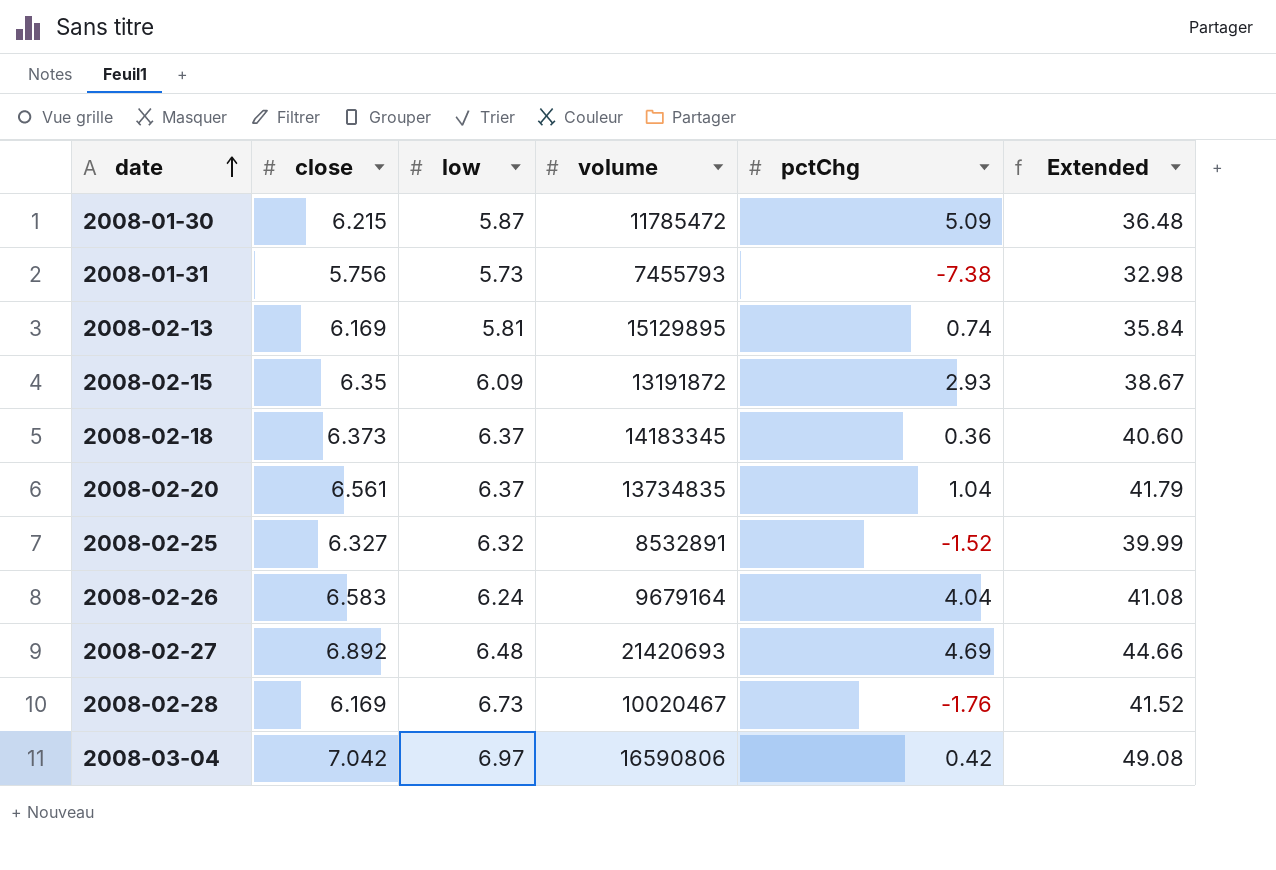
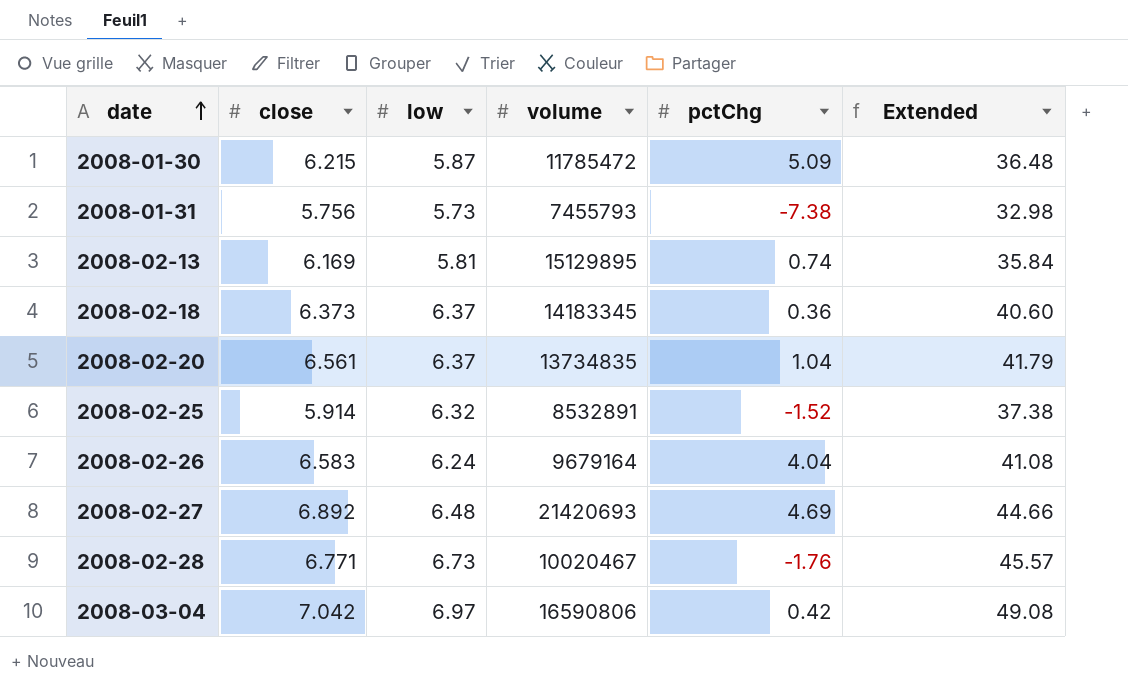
row 2008-02-15: 6.35 | 6.09 | 13191872 | 2.93 | 38.67 -> none
2008-02-25 | close: 6.327 -> 5.914
2008-02-25 | Extended: 39.99 -> 37.38
2008-02-28 | close: 6.169 -> 6.771
2008-02-28 | Extended: 41.52 -> 45.57

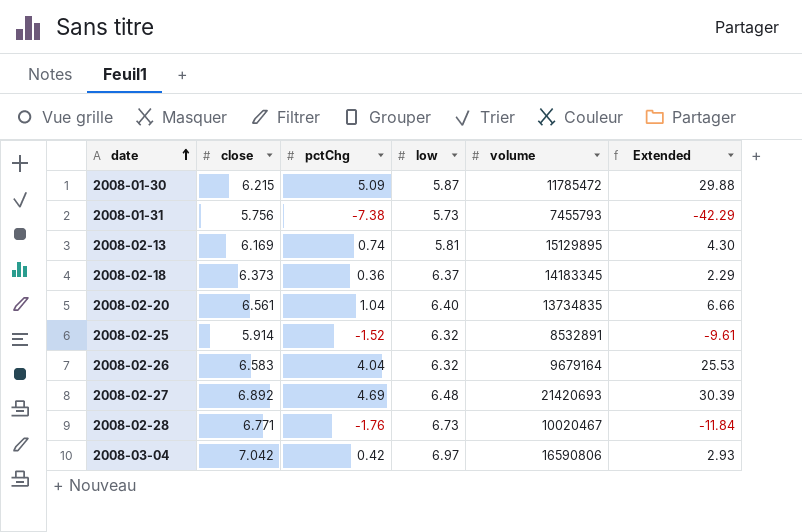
column pctChg | position: 5 -> 3
column Extended | formula: [close] * [low] -> [pctChg] * [low]
2008-02-20 | low: 6.37 -> 6.40
2008-02-26 | low: 6.24 -> 6.32

